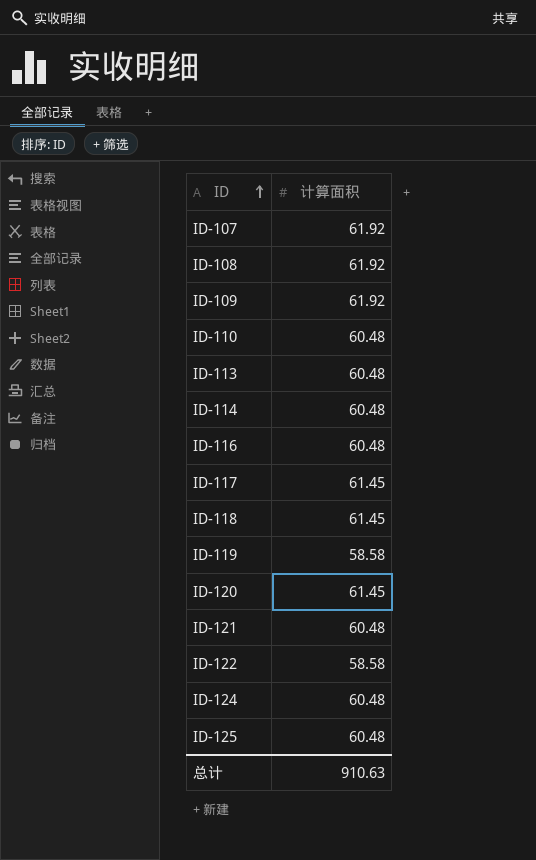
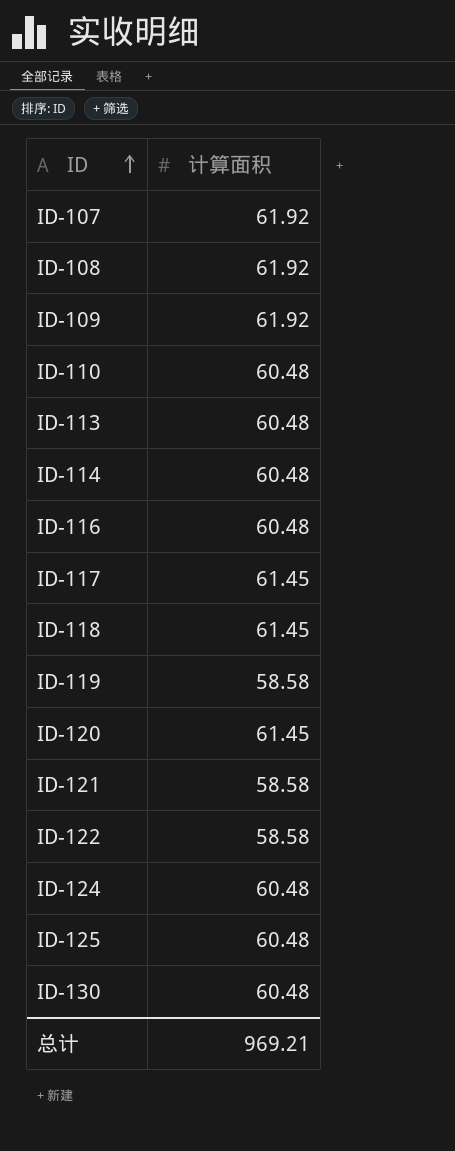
ID-121 | 计算面积: 60.48 -> 58.58
row ID-130: none -> 60.48
总计 | 计算面积: 910.63 -> 969.21

